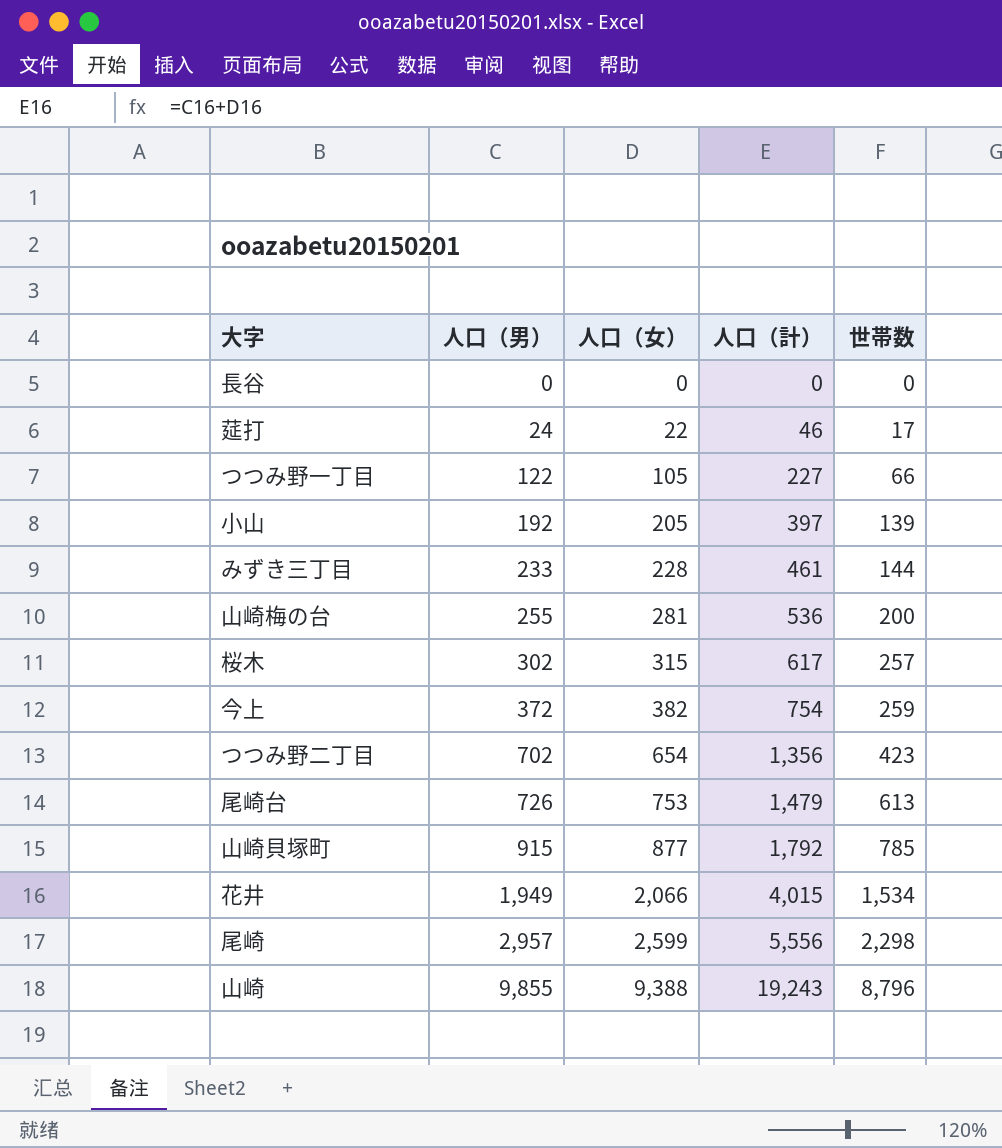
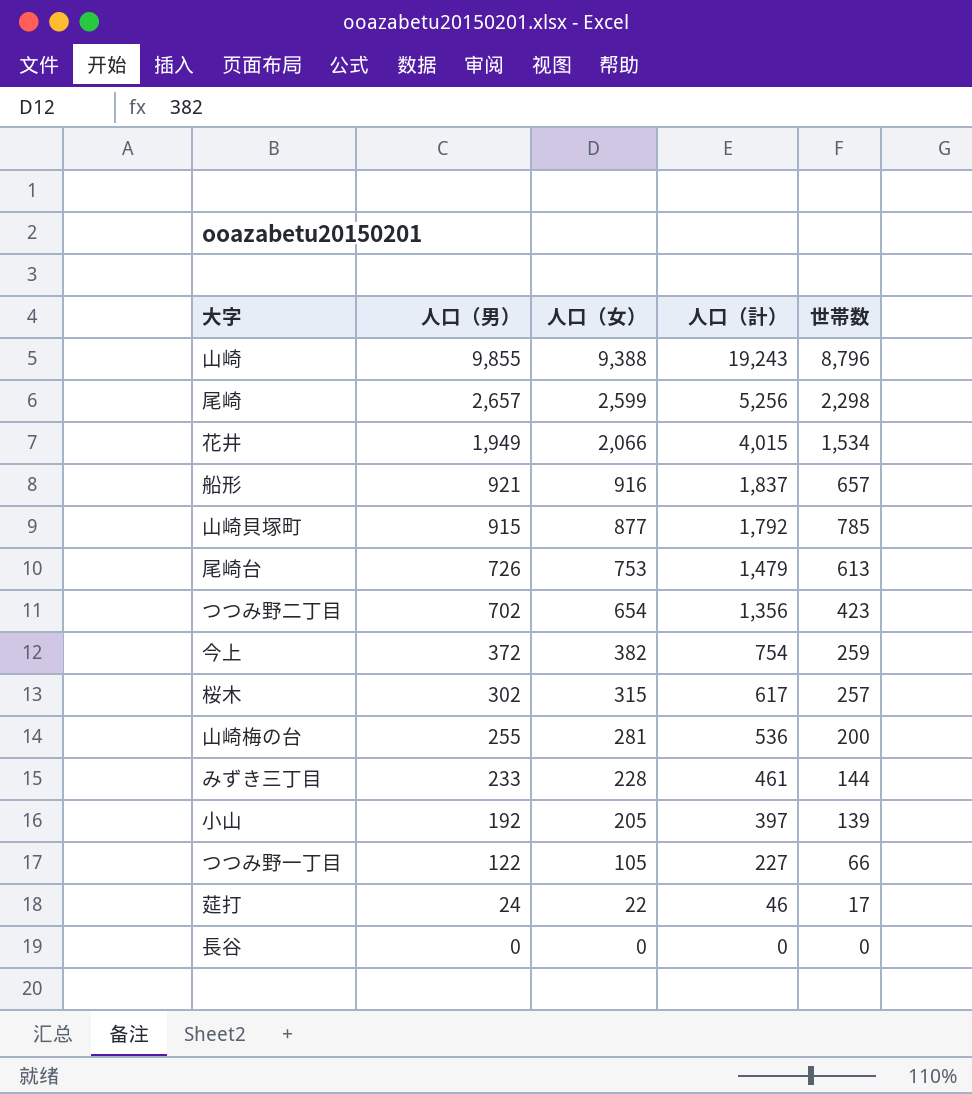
row order: 人口（男） ascending -> 人口（男） descending
尾崎 | 人口（男）: 2,957 -> 2,657
尾崎 | 人口（計）: 5,556 -> 5,256
row 船形: none -> 921 | 916 | 1,837 | 657

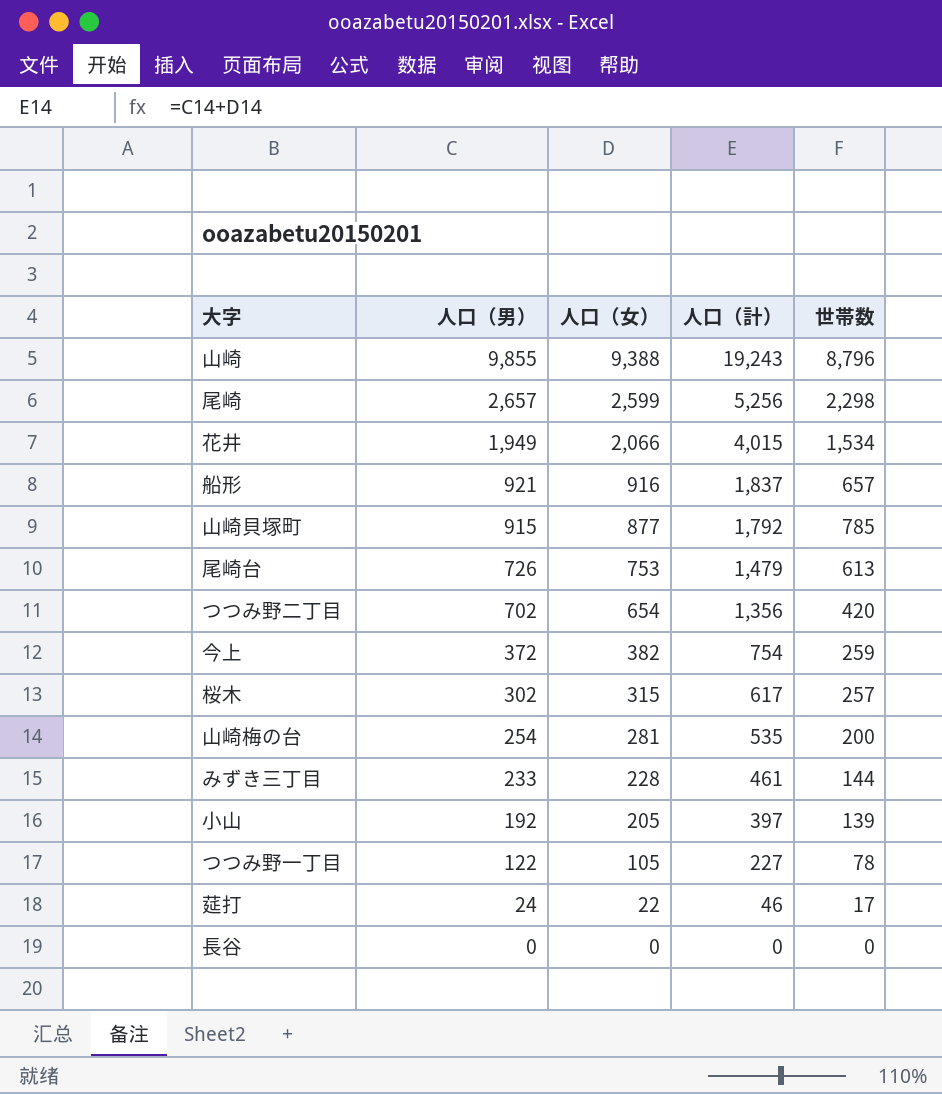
つつみ野二丁目 | 世帯数: 423 -> 420
山崎梅の台 | 人口（男）: 255 -> 254
山崎梅の台 | 人口（計）: 536 -> 535
つつみ野一丁目 | 世帯数: 66 -> 78

